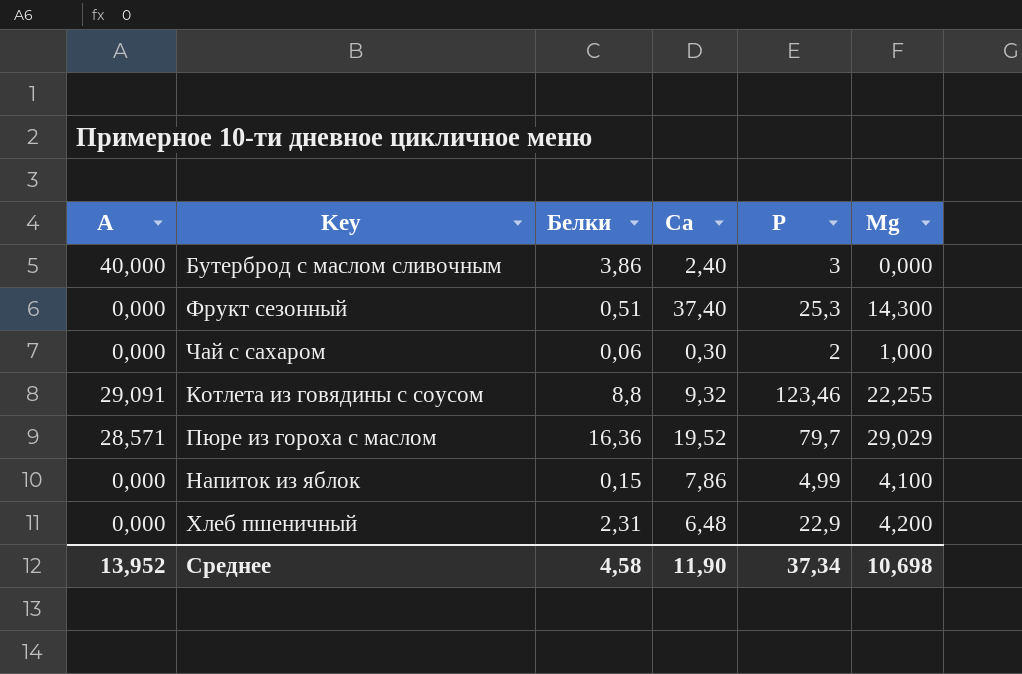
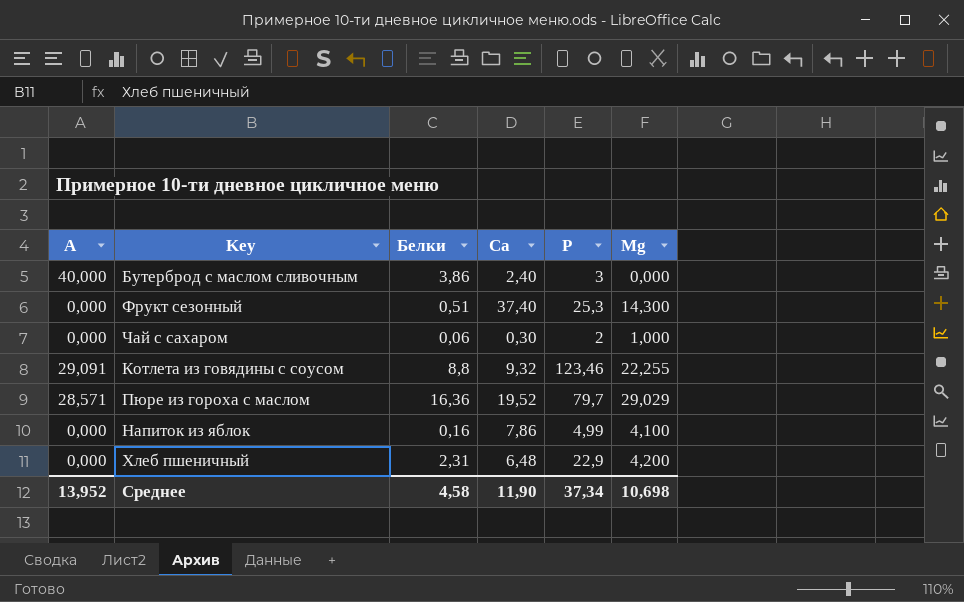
Напиток из яблок | Белки: 0,15 -> 0,16

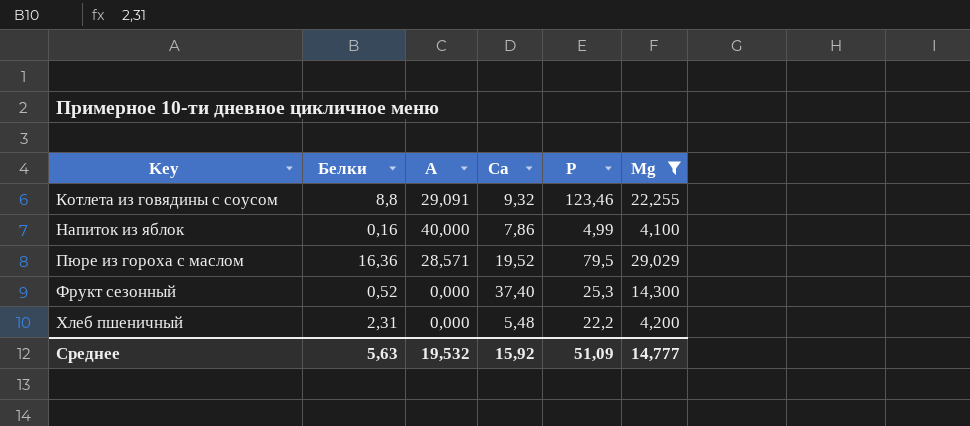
filter: none -> Mg >= 4,100
row order: none -> Key ascending
column А | position: 1 -> 3
Напиток из яблок | А: 0,000 -> 40,000
Пюре из гороха с маслом | P: 79,7 -> 79,5
Фрукт сезонный | Белки: 0,51 -> 0,52
Хлеб пшеничный | Ca: 6,48 -> 5,48
Хлеб пшеничный | P: 22,9 -> 22,2
Среднее | Белки: 4,58 -> 5,63
Среднее | А: 13,952 -> 19,532
Среднее | Ca: 11,90 -> 15,92
Среднее | P: 37,34 -> 51,09
Среднее | Mg: 10,698 -> 14,777

